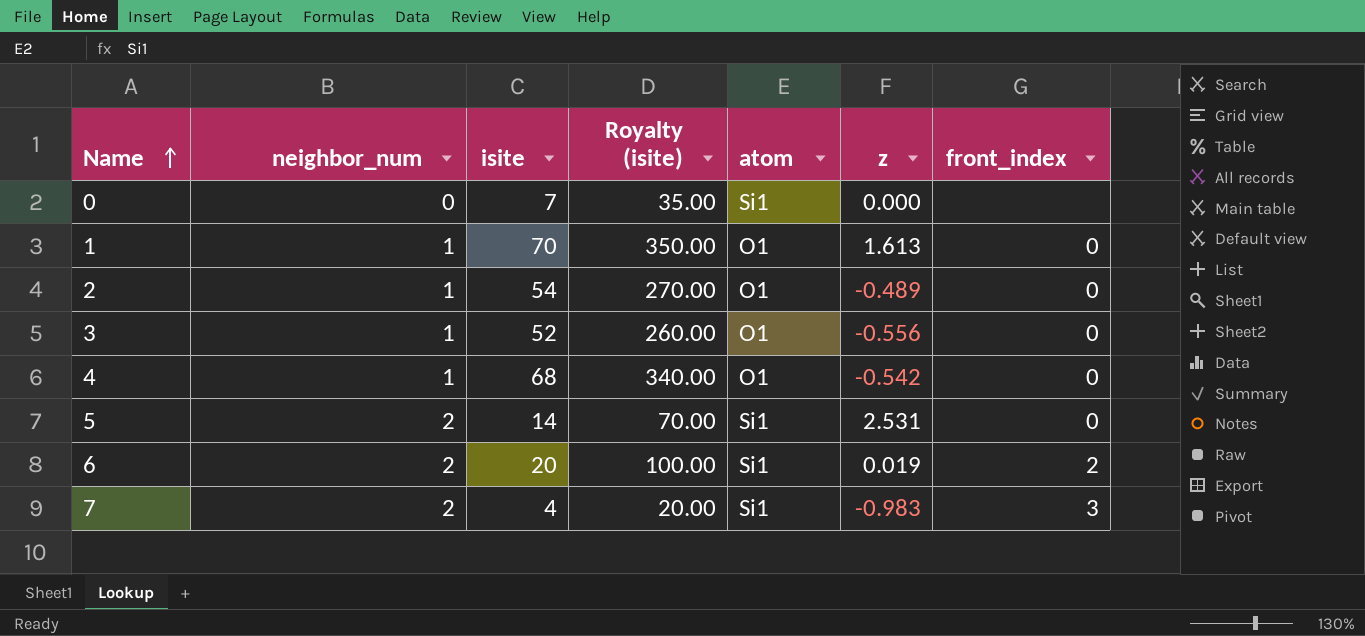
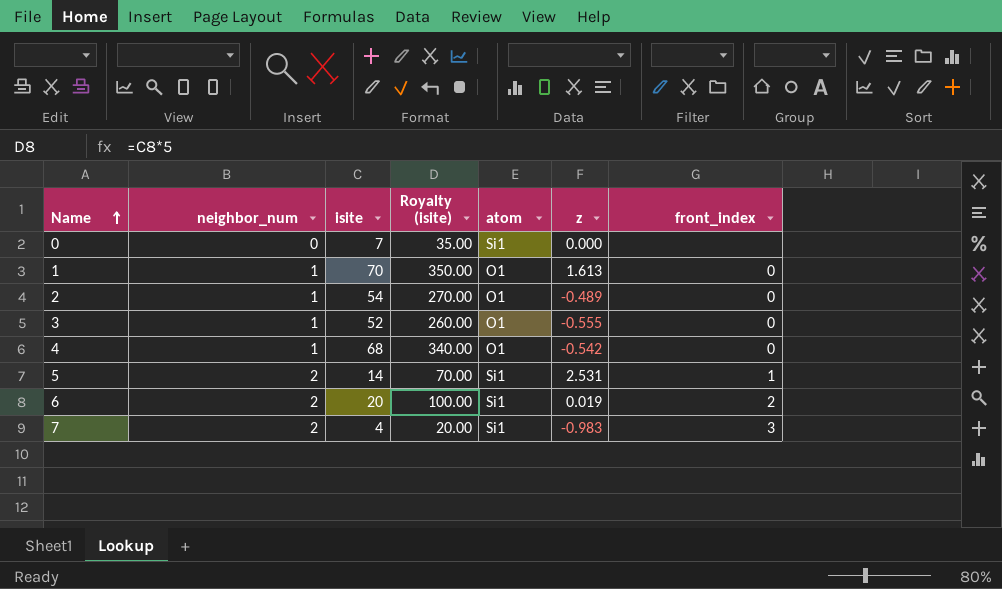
3 | z: -0.556 -> -0.555
5 | front_index: 0 -> 1

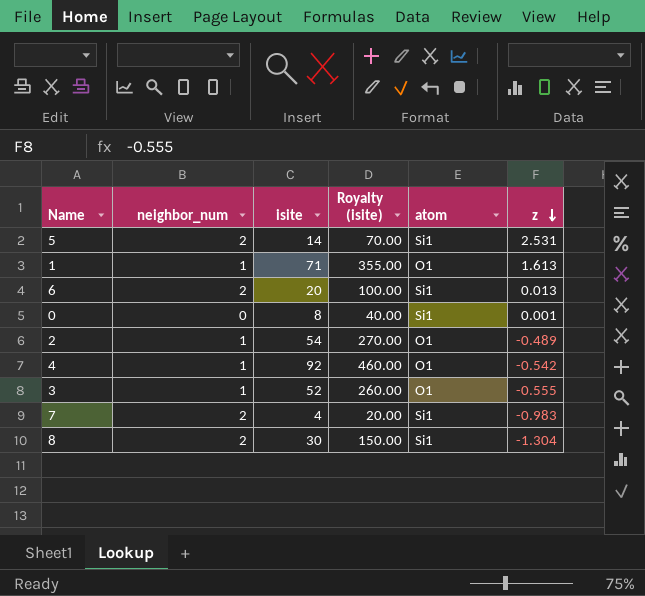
row order: Name ascending -> z descending
column front_index | position: 7 -> none
1 | isite: 70 -> 71
1 | Royalty (isite): 350.00 -> 355.00
6 | z: 0.019 -> 0.013
0 | isite: 7 -> 8
0 | Royalty (isite): 35.00 -> 40.00
0 | z: 0.000 -> 0.001
4 | isite: 68 -> 92
4 | Royalty (isite): 340.00 -> 460.00
row 8: none -> 2 | 30 | 150.00 | Si1 | -1.304

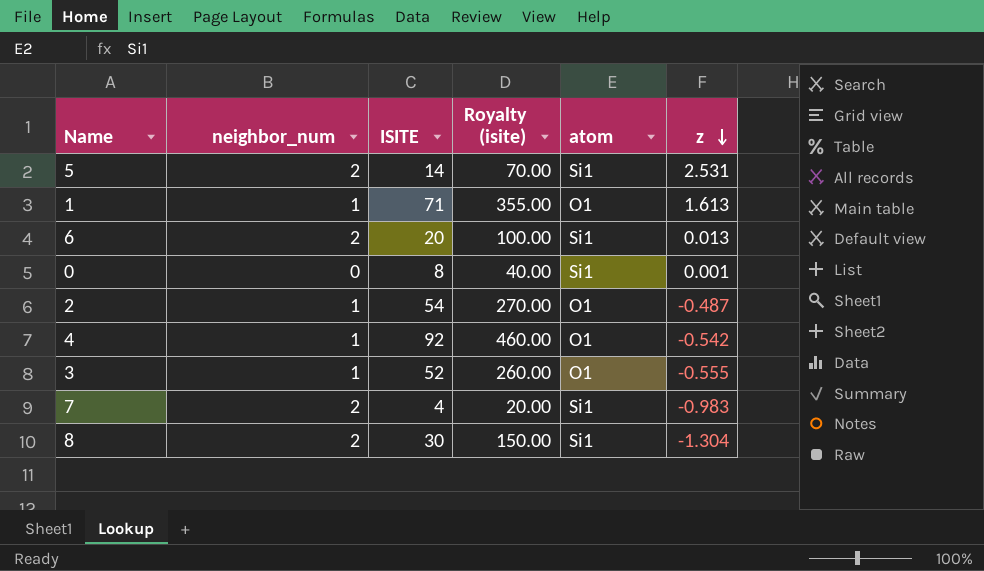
column name: isite -> ISITE
2 | z: -0.489 -> -0.487

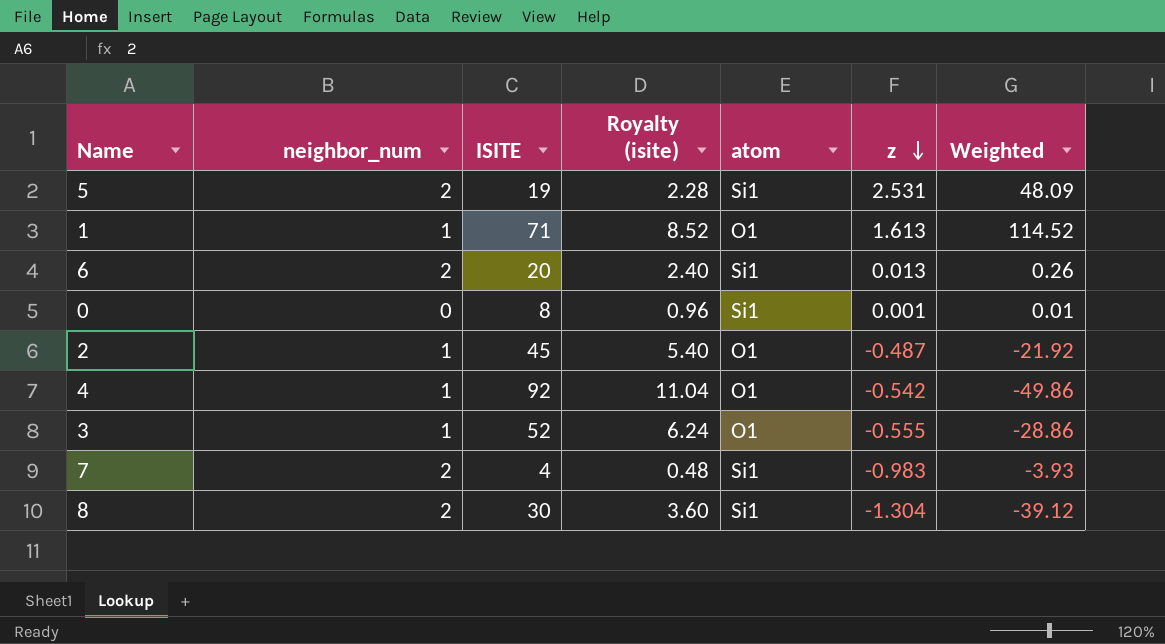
column Royalty (isite) | formula: [ISITE] * 5 -> [ISITE] * 0.12
column Weighted | formula: none -> [ISITE] * [z]
5 | ISITE: 14 -> 19
2 | ISITE: 54 -> 45

